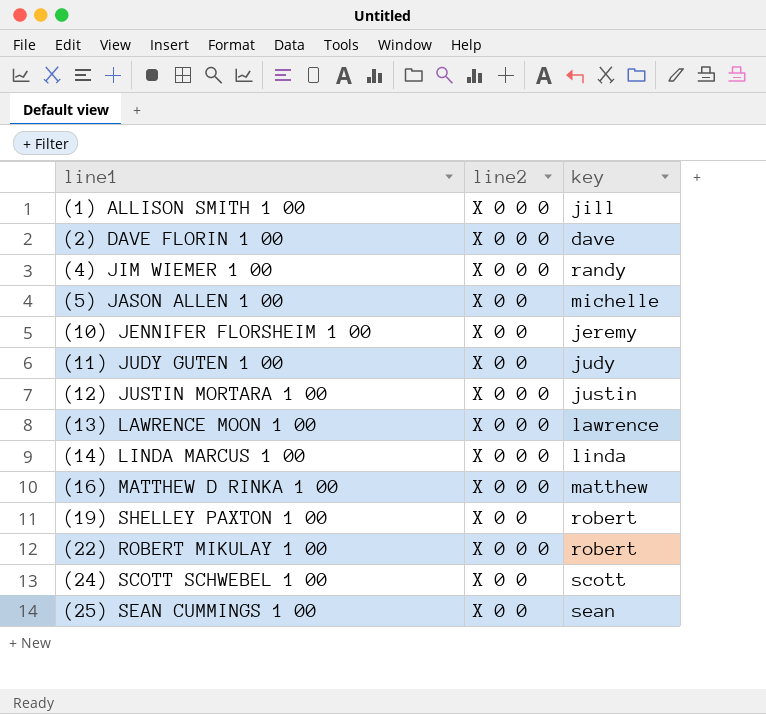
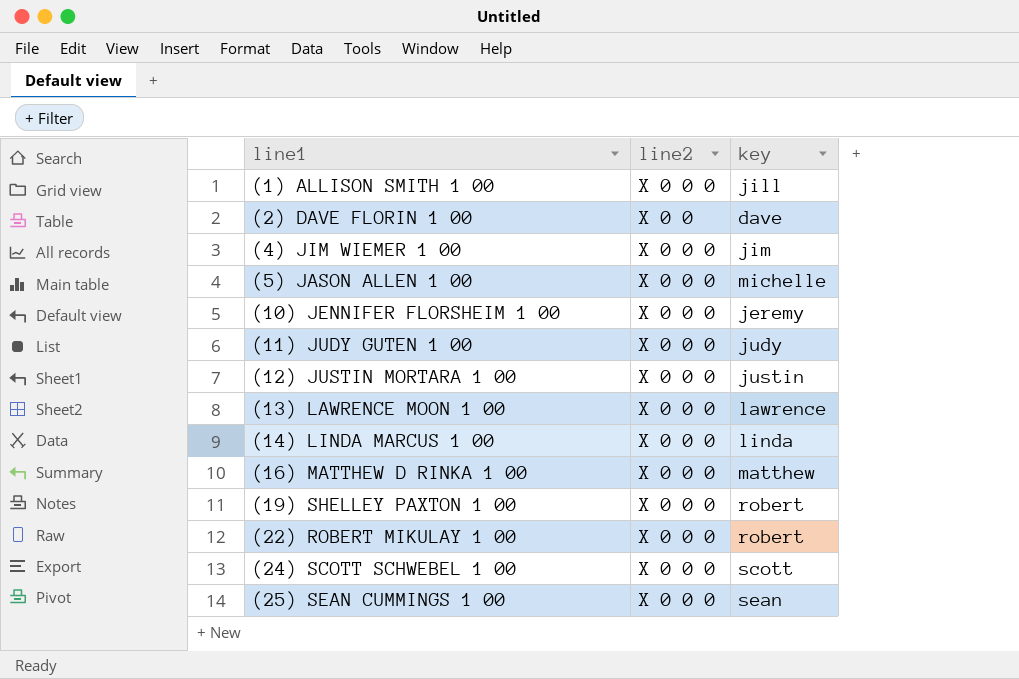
(2) DAVE FLORIN 1 00 | line2: X 0 0 0 -> X 0 0
(4) JIM WIEMER 1 00 | key: randy -> jim
(5) JASON ALLEN 1 00 | line2: X 0 0 -> X 0 0 0
(10) JENNIFER FLORSHEIM 1 00 | line2: X 0 0 -> X 0 0 0
(11) JUDY GUTEN 1 00 | line2: X 0 0 -> X 0 0 0
(19) SHELLEY PAXTON 1 00 | line2: X 0 0 -> X 0 0 0
(24) SCOTT SCHWEBEL 1 00 | line2: X 0 0 -> X 0 0 0
(25) SEAN CUMMINGS 1 00 | line2: X 0 0 -> X 0 0 0

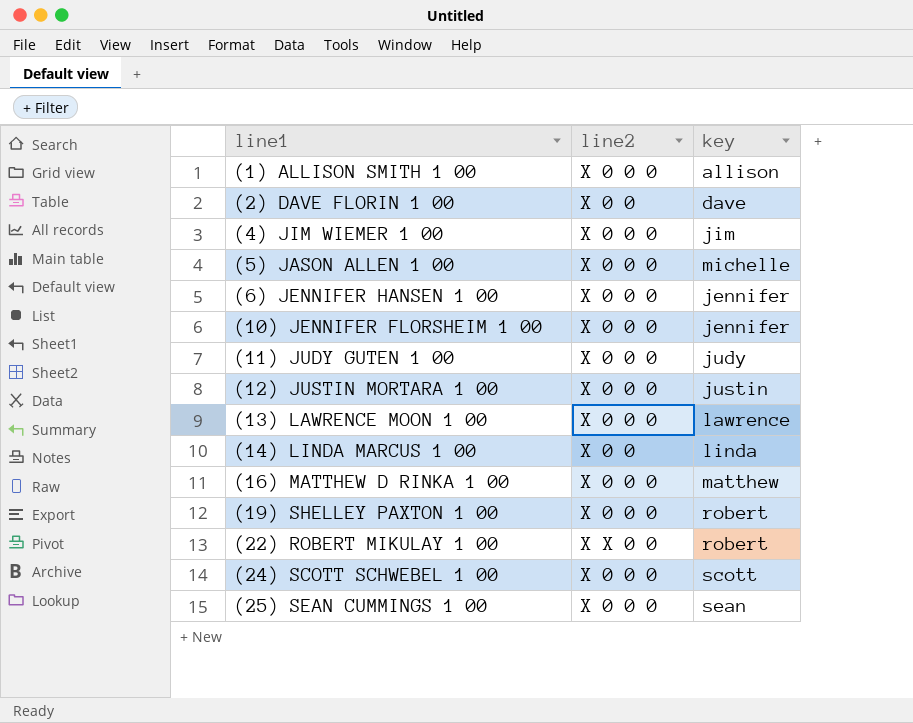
(1) ALLISON SMITH 1 00 | key: jill -> allison
row (6) JENNIFER HANSEN 1 00: none -> X 0 0 0 | jennifer
(10) JENNIFER FLORSHEIM 1 00 | key: jeremy -> jennifer
(14) LINDA MARCUS 1 00 | line2: X 0 0 0 -> X 0 0
(22) ROBERT MIKULAY 1 00 | line2: X 0 0 0 -> X X 0 0

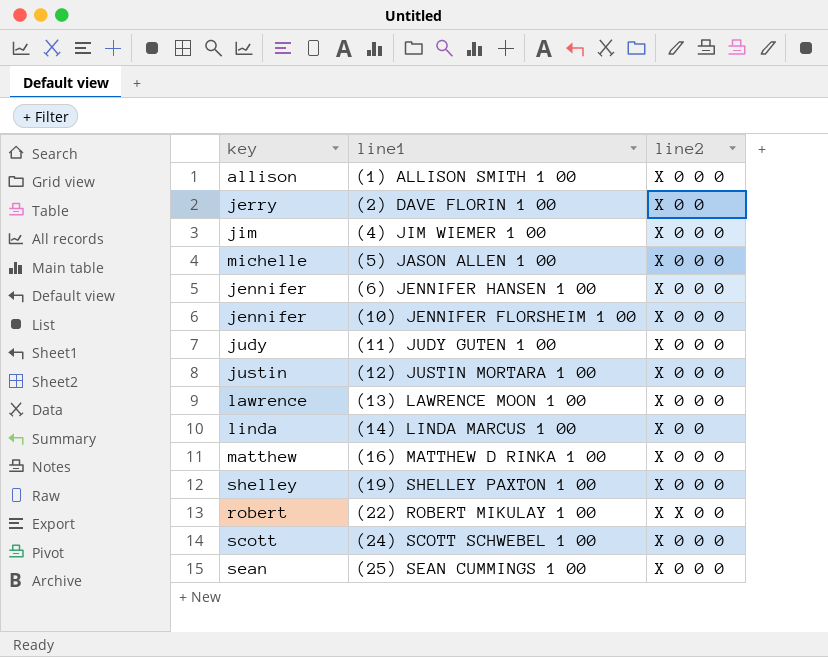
column key | position: 3 -> 1
(2) DAVE FLORIN 1 00 | key: dave -> jerry
(19) SHELLEY PAXTON 1 00 | key: robert -> shelley

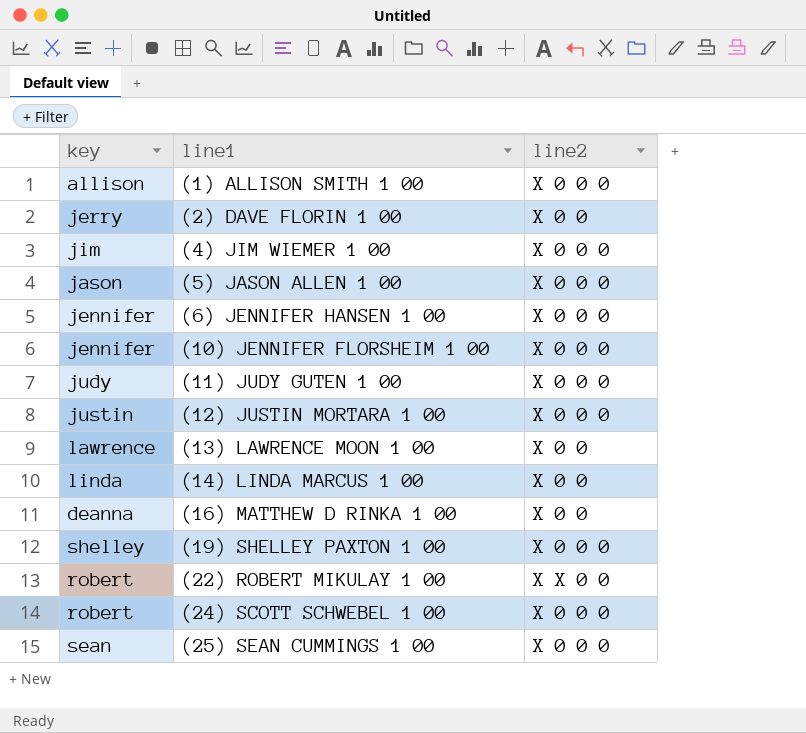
(5) JASON ALLEN 1 00 | key: michelle -> jason
(13) LAWRENCE MOON 1 00 | line2: X 0 0 0 -> X 0 0
(16) MATTHEW D RINKA 1 00 | key: matthew -> deanna
(16) MATTHEW D RINKA 1 00 | line2: X 0 0 0 -> X 0 0
(24) SCOTT SCHWEBEL 1 00 | key: scott -> robert

